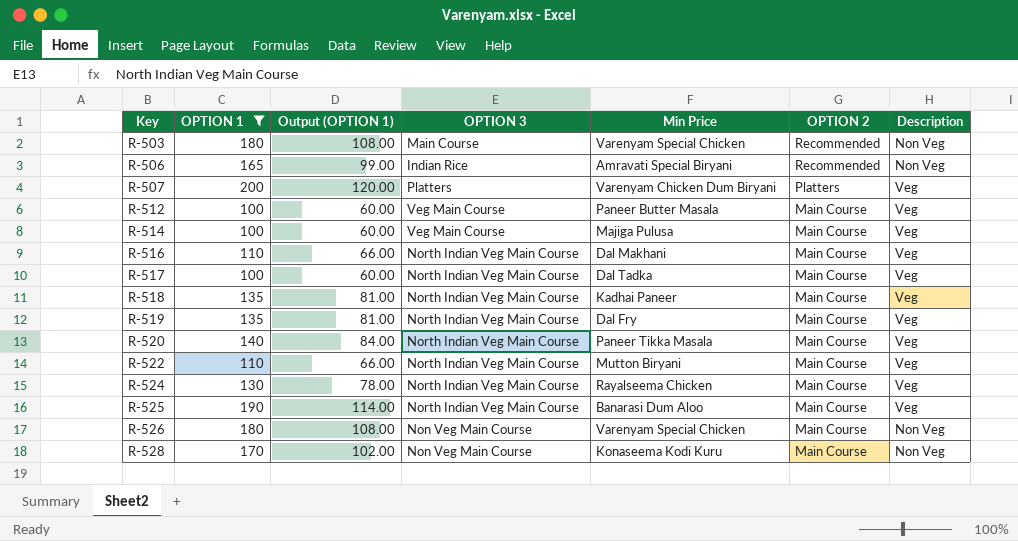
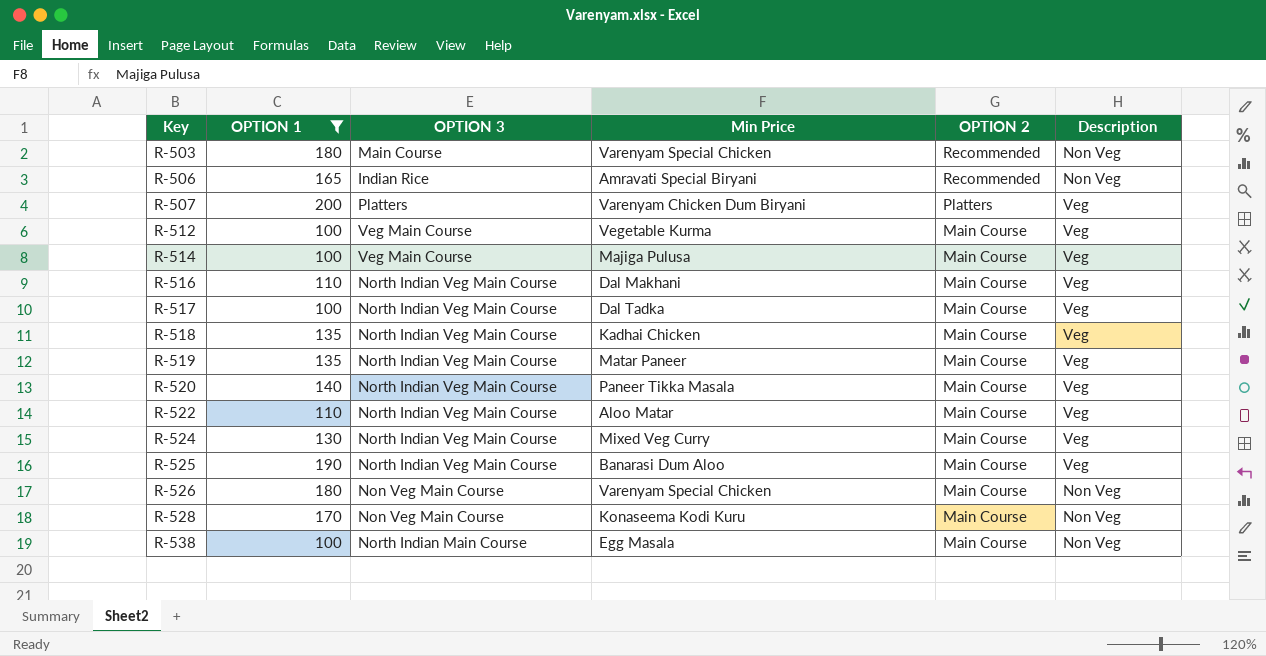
column Output (OPTION 1) | formula: [OPTION 1] * 0.6 -> none
R-512 | Min Price: Paneer Butter Masala -> Vegetable Kurma
R-518 | Min Price: Kadhai Paneer -> Kadhai Chicken
R-519 | Min Price: Dal Fry -> Matar Paneer
R-522 | Min Price: Mutton Biryani -> Aloo Matar
R-524 | Min Price: Rayalseema Chicken -> Mixed Veg Curry
row R-538: none -> 100 | North Indian Main Course | Egg Masala | Main Course | Non Veg

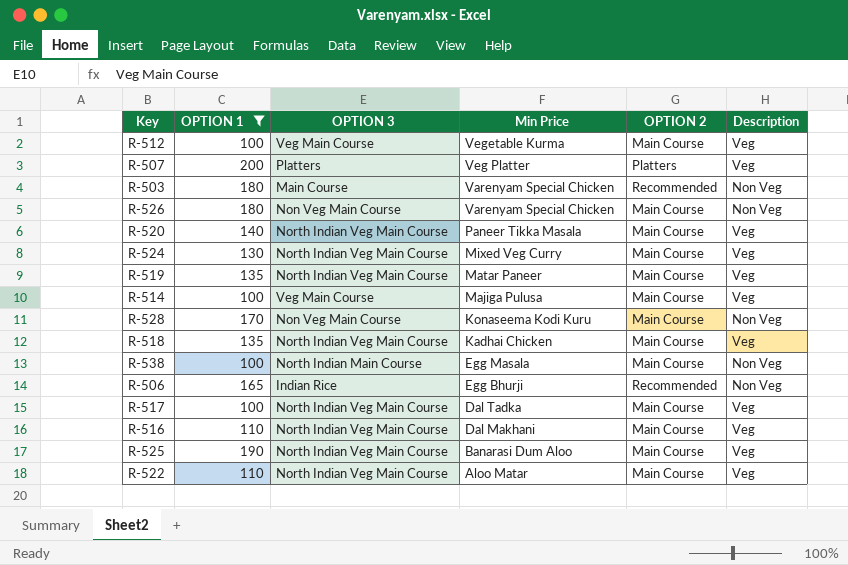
row order: Key ascending -> Min Price descending
R-507 | Min Price: Varenyam Chicken Dum Biryani -> Veg Platter
R-506 | Min Price: Amravati Special Biryani -> Egg Bhurji

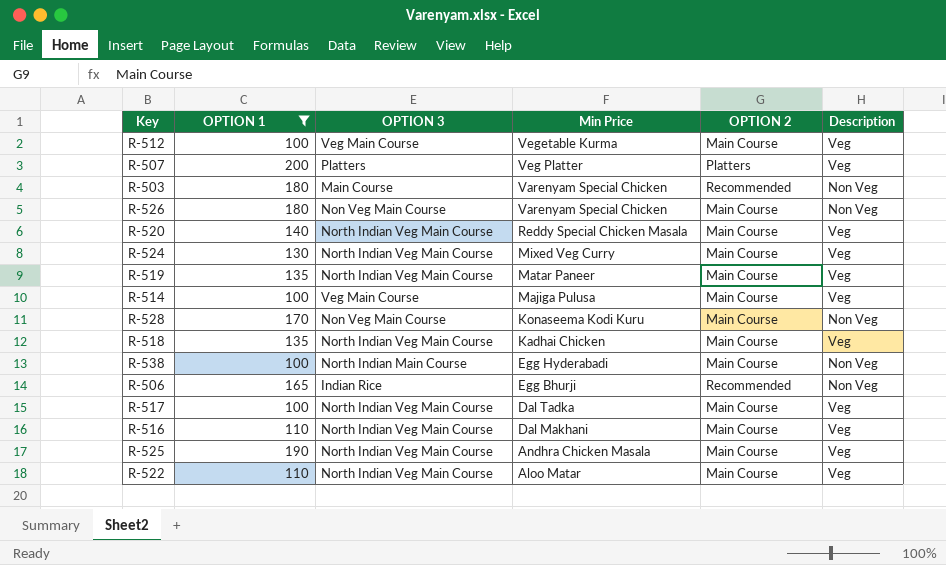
R-520 | Min Price: Paneer Tikka Masala -> Reddy Special Chicken Masala
R-538 | Min Price: Egg Masala -> Egg Hyderabadi
R-525 | Min Price: Banarasi Dum Aloo -> Andhra Chicken Masala

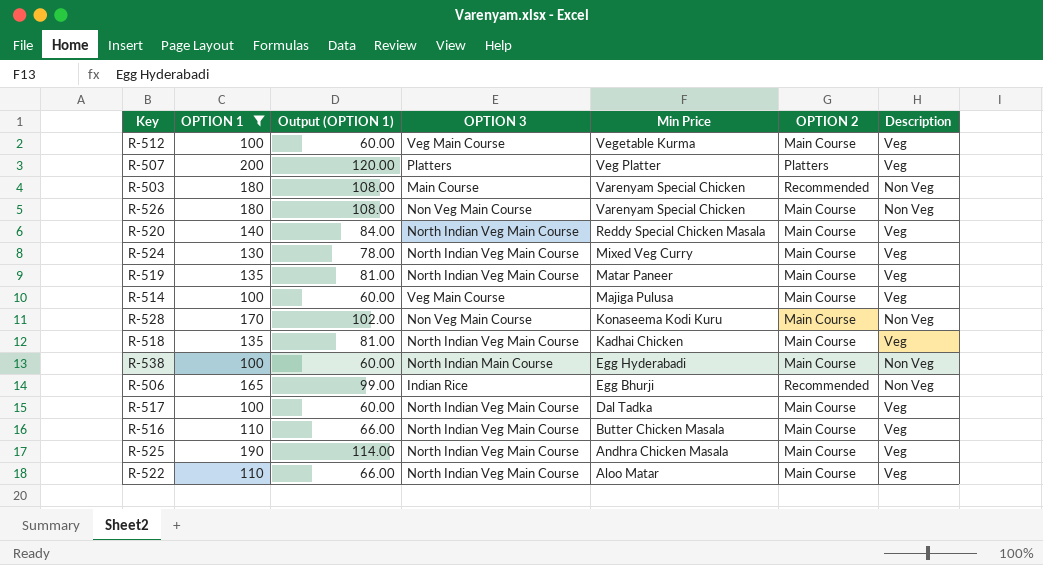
column Output (OPTION 1) | formula: none -> [OPTION 1] * 0.6
R-516 | Min Price: Dal Makhani -> Butter Chicken Masala

